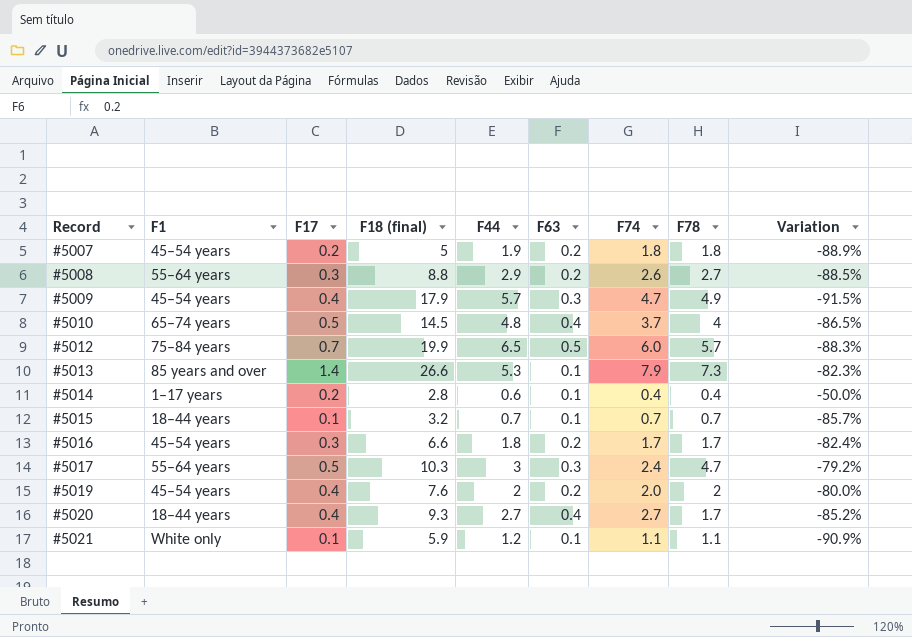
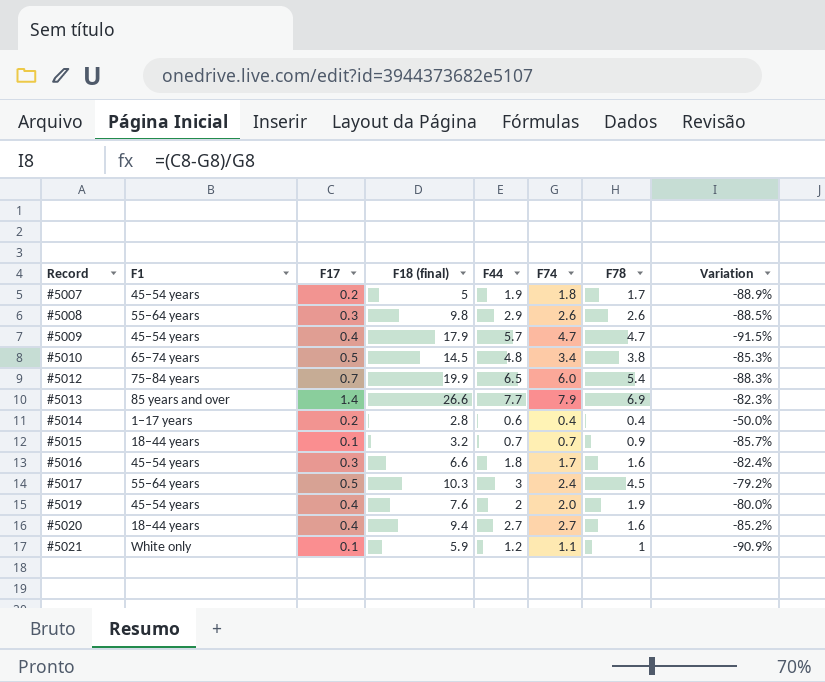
column F63 | position: 6 -> none
#5007 | F78: 1.8 -> 1.7
#5008 | F18 (final): 8.8 -> 9.8
#5008 | F78: 2.7 -> 2.6
#5009 | F78: 4.9 -> 4.7
#5010 | F74: 3.7 -> 3.4
#5010 | F78: 4 -> 3.8
#5010 | Variation: -86.5% -> -85.3%
#5012 | F78: 5.7 -> 5.4
#5013 | F44: 5.3 -> 7.7
#5013 | F78: 7.3 -> 6.9
#5015 | F78: 0.7 -> 0.9
#5016 | F78: 1.7 -> 1.6
#5017 | F78: 4.7 -> 4.5
#5019 | F78: 2 -> 1.9
#5020 | F18 (final): 9.3 -> 9.4
#5020 | F78: 1.7 -> 1.6
#5021 | F78: 1.1 -> 1

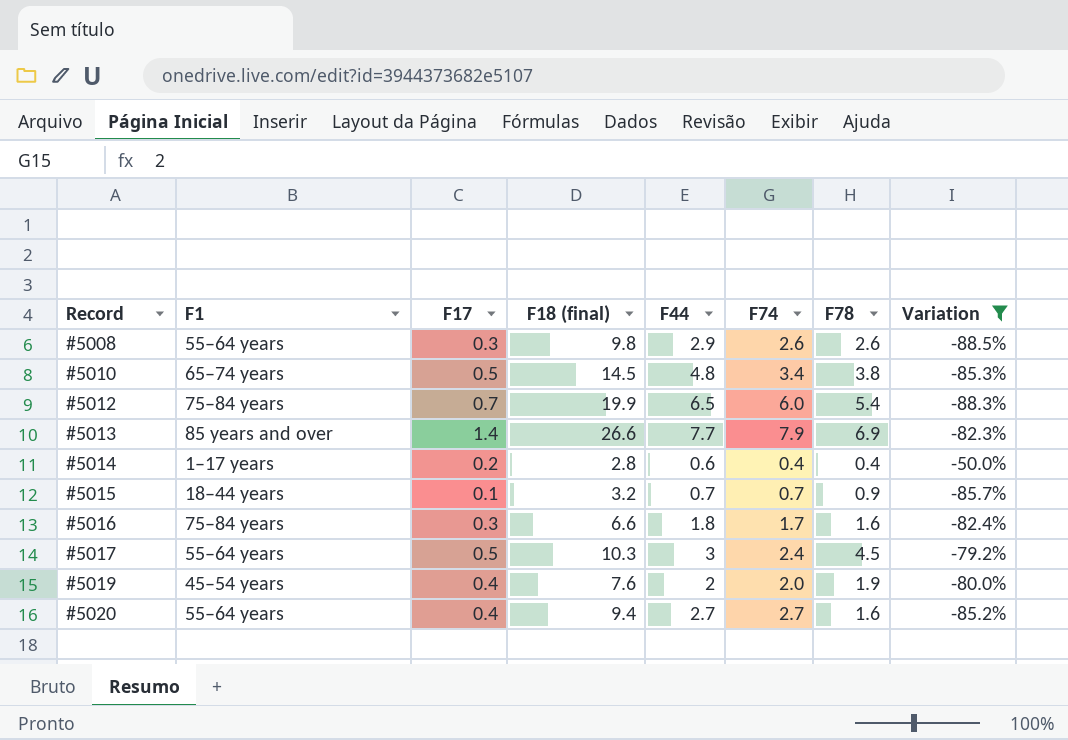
filter: none -> Variation >= -88.5%
#5016 | F1: 45–54 years -> 75–84 years
#5020 | F1: 18–44 years -> 55–64 years

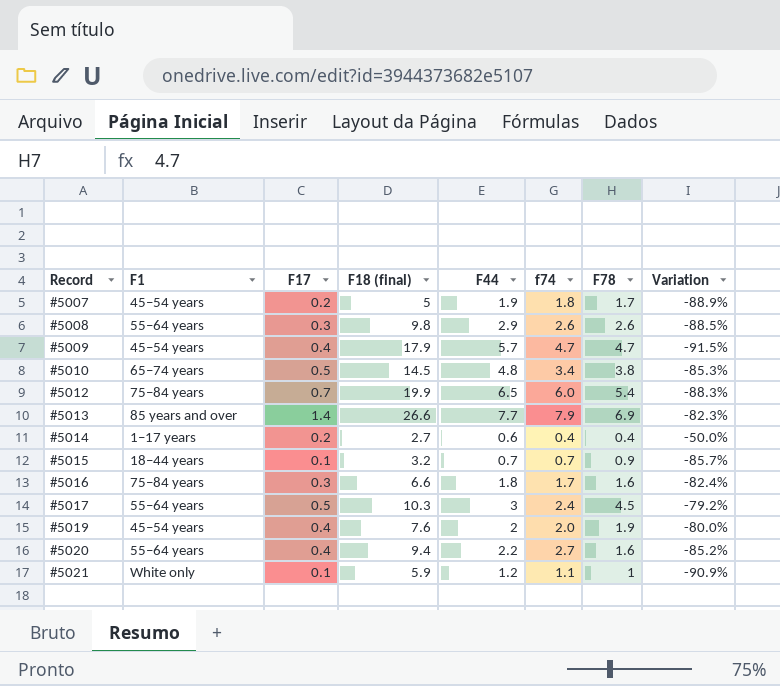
filter: Variation >= -88.5% -> none
column name: F74 -> f74
#5014 | F18 (final): 2.8 -> 2.7
#5020 | F44: 2.7 -> 2.2

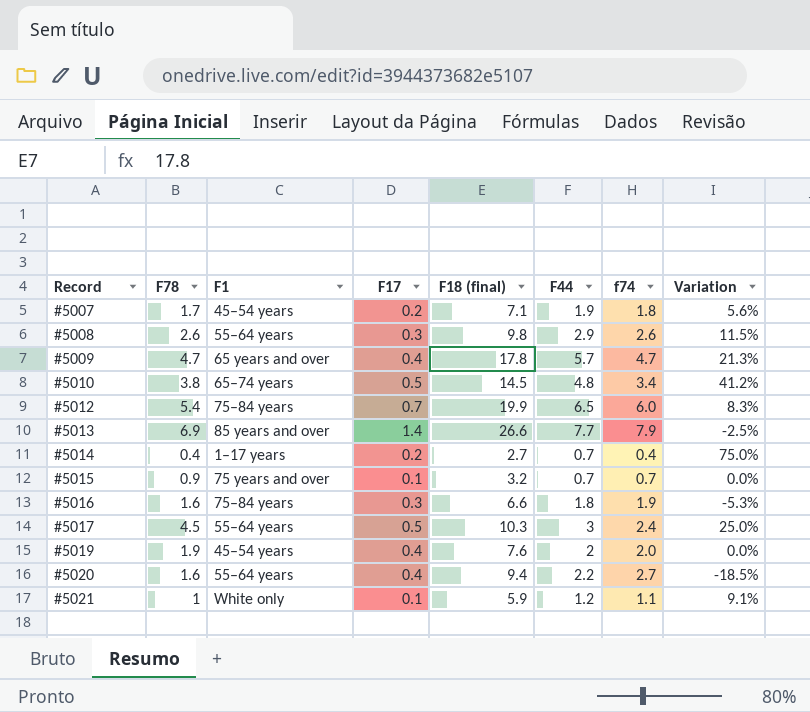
column F78 | position: 7 -> 2
column Variation | formula: ([F17] - [f74]) / [f74] -> ([F44] - [f74]) / [f74]
#5007 | F18 (final): 5 -> 7.1
#5009 | F1: 45–54 years -> 65 years and over
#5009 | F18 (final): 17.9 -> 17.8
#5014 | F44: 0.6 -> 0.7
#5015 | F1: 18–44 years -> 75 years and over
#5016 | f74: 1.7 -> 1.9

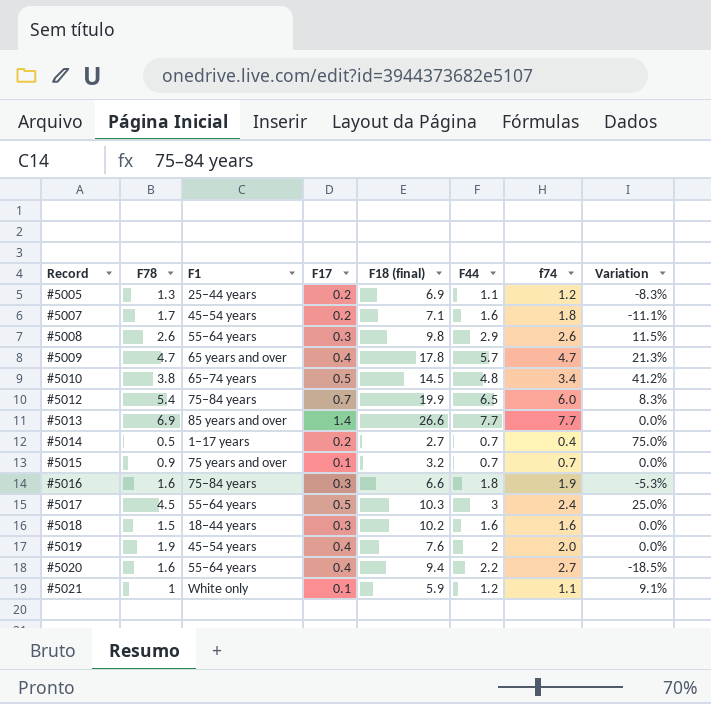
row #5005: none -> 1.3 | 25–44 years | 0.2 | 6.9 | 1.1 | 1.2 | -8.3%
#5007 | F44: 1.9 -> 1.6
#5007 | Variation: 5.6% -> -11.1%
#5013 | f74: 7.9 -> 7.7
#5013 | Variation: -2.5% -> 0.0%
#5014 | F78: 0.4 -> 0.5
row #5018: none -> 1.5 | 18–44 years | 0.3 | 10.2 | 1.6 | 1.6 | 0.0%

